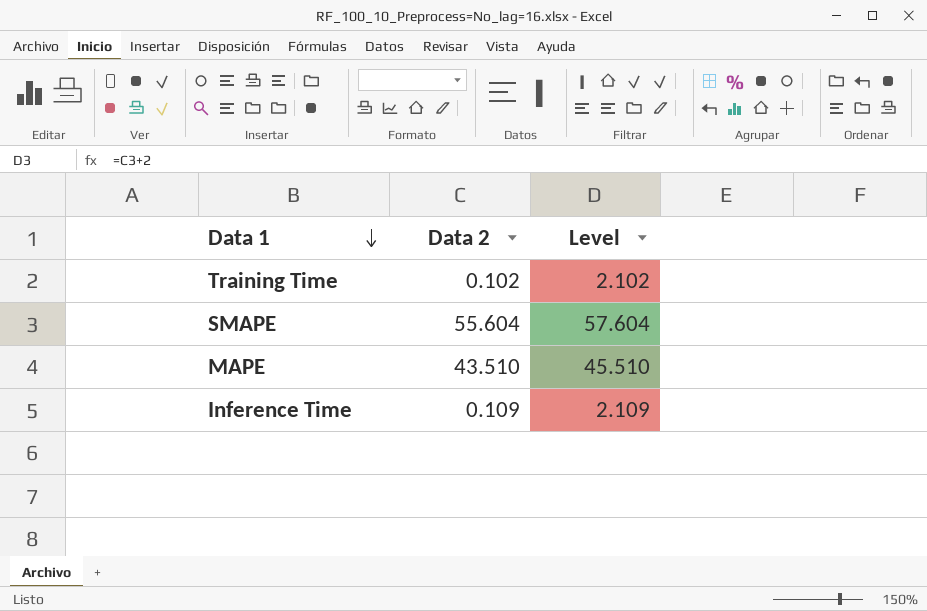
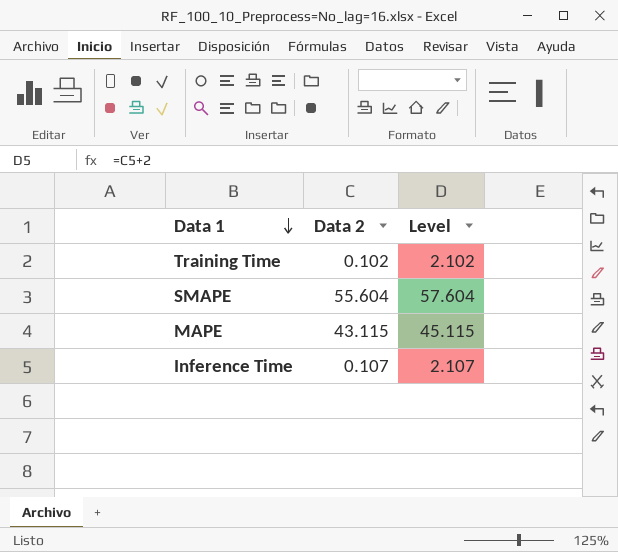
MAPE | Data 2: 43.510 -> 43.115
MAPE | Level: 45.510 -> 45.115
Inference Time | Data 2: 0.109 -> 0.107
Inference Time | Level: 2.109 -> 2.107

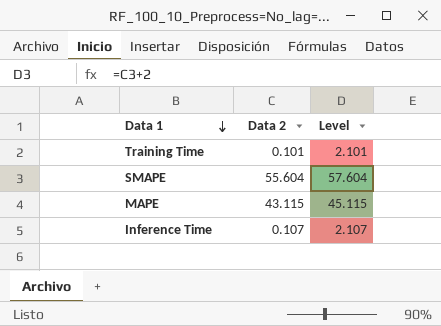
Training Time | Data 2: 0.102 -> 0.101
Training Time | Level: 2.102 -> 2.101

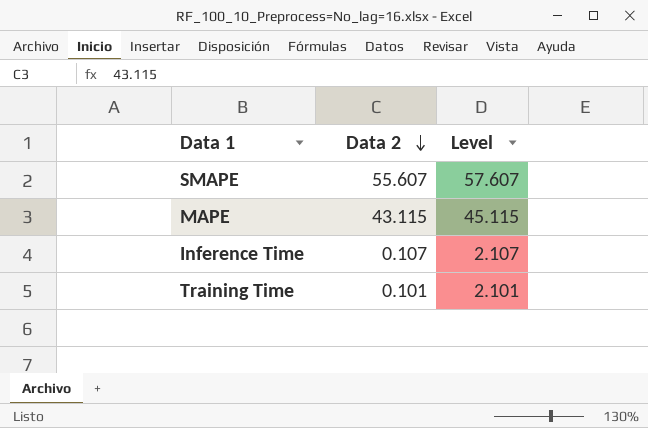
row order: Data 1 descending -> Data 2 descending
SMAPE | Data 2: 55.604 -> 55.607
SMAPE | Level: 57.604 -> 57.607

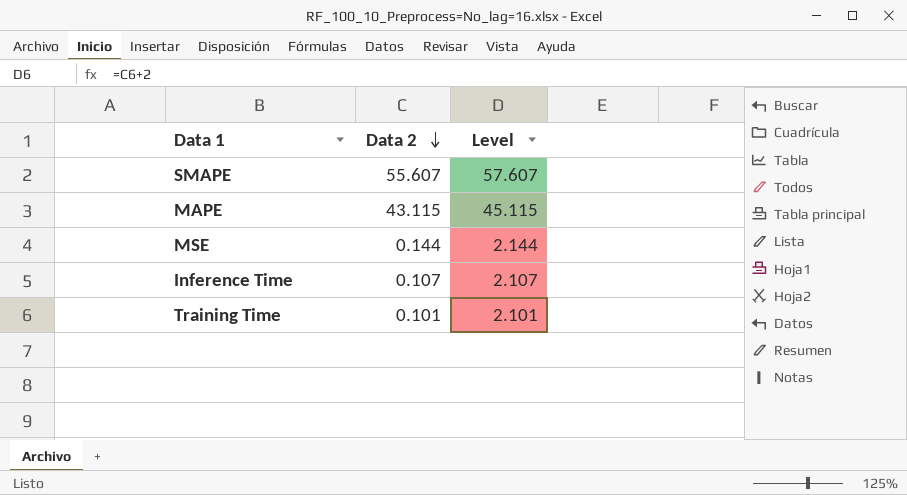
row MSE: none -> 0.144 | 2.144

